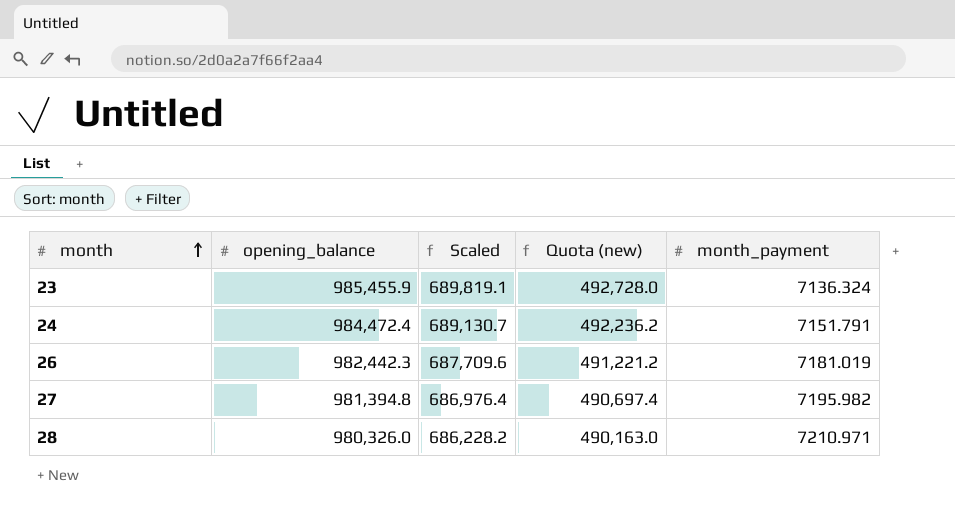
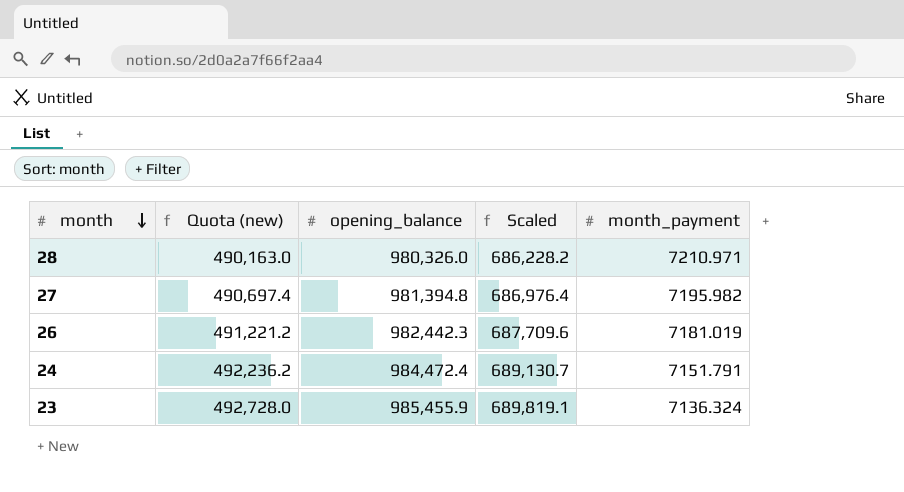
row order: month ascending -> month descending
column Quota (new) | position: 4 -> 2

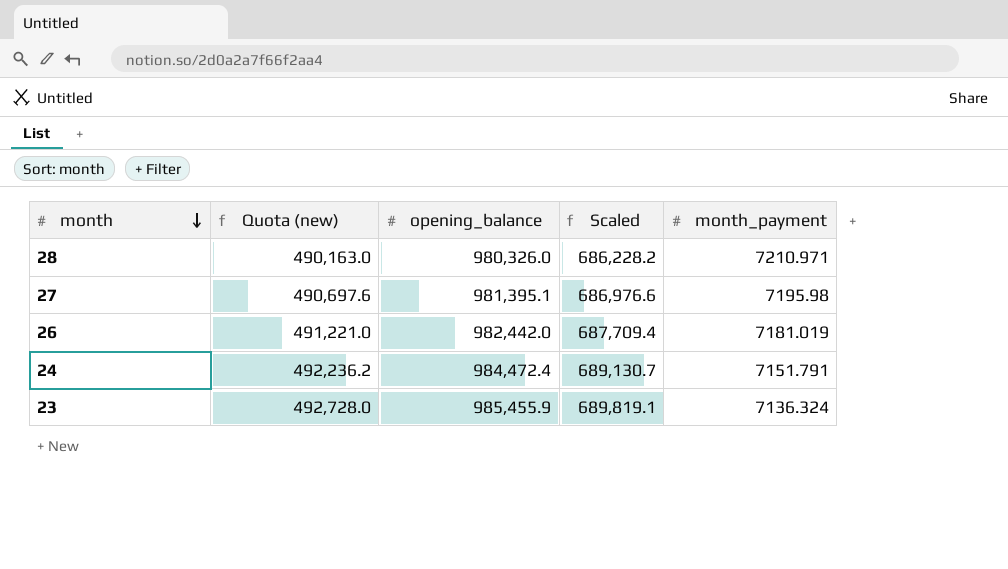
27 | Quota (new): 490,697.4 -> 490,697.6
27 | opening_balance: 981,394.8 -> 981,395.1
27 | Scaled: 686,976.4 -> 686,976.6
27 | month_payment: 7195.982 -> 7195.98
26 | Quota (new): 491,221.2 -> 491,221.0
26 | opening_balance: 982,442.3 -> 982,442.0
26 | Scaled: 687,709.6 -> 687,709.4

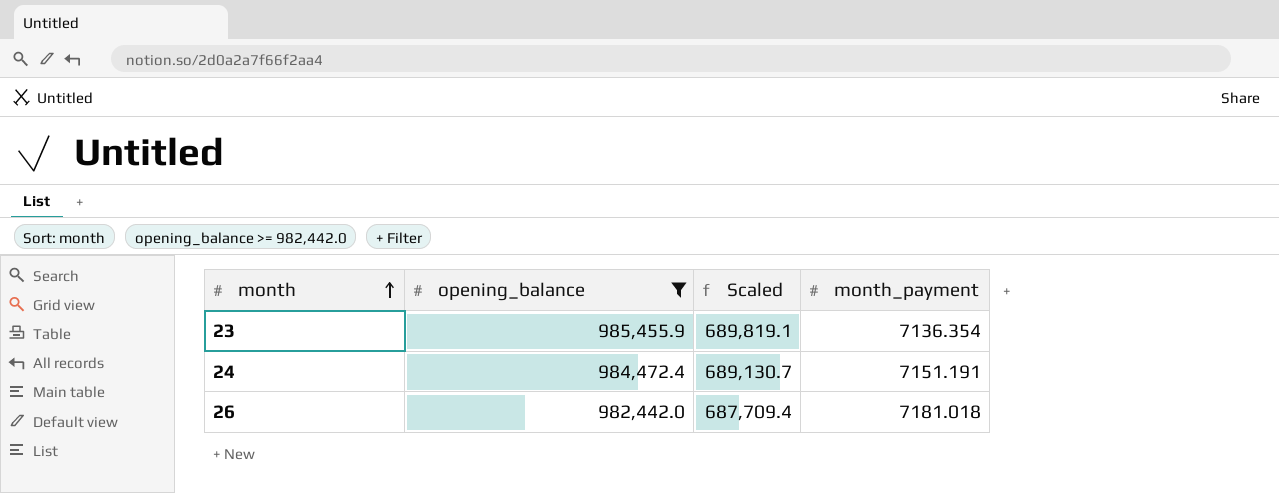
filter: none -> opening_balance >= 982,442.0
row order: month descending -> month ascending
column Quota (new) | formula: [opening_balance] * 0.5 -> none
23 | month_payment: 7136.324 -> 7136.354
24 | month_payment: 7151.791 -> 7151.191
26 | month_payment: 7181.019 -> 7181.018

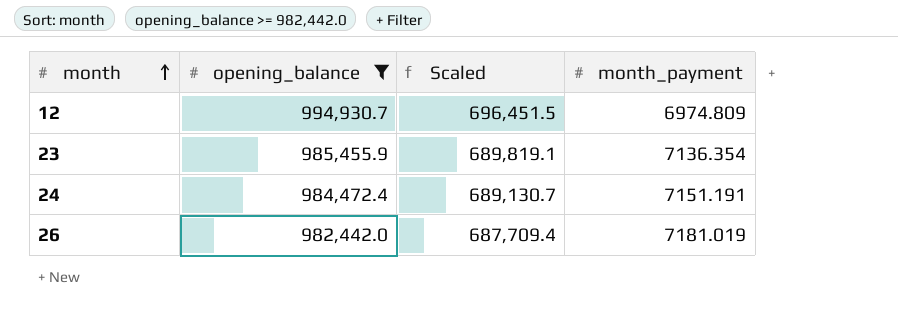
row 12: none -> 994,930.7 | 696,451.5 | 6974.809
26 | month_payment: 7181.018 -> 7181.019

